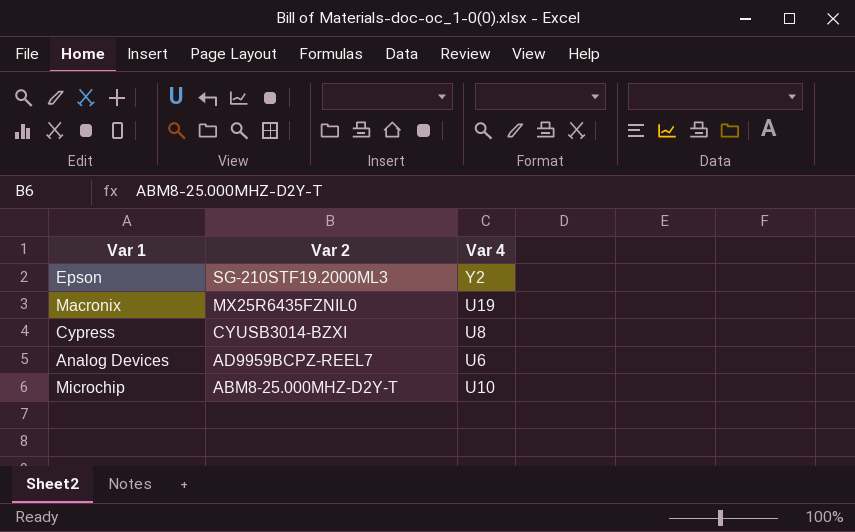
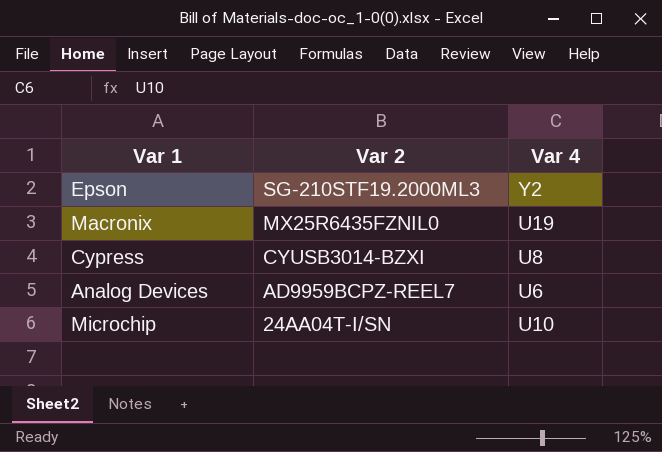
Microchip | Var 2: ABM8-25.000MHZ-D2Y-T -> 24AA04T-I/SN

